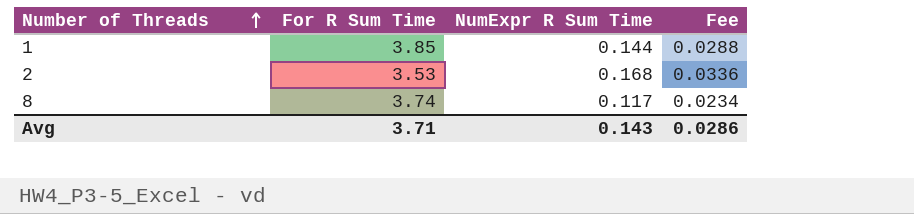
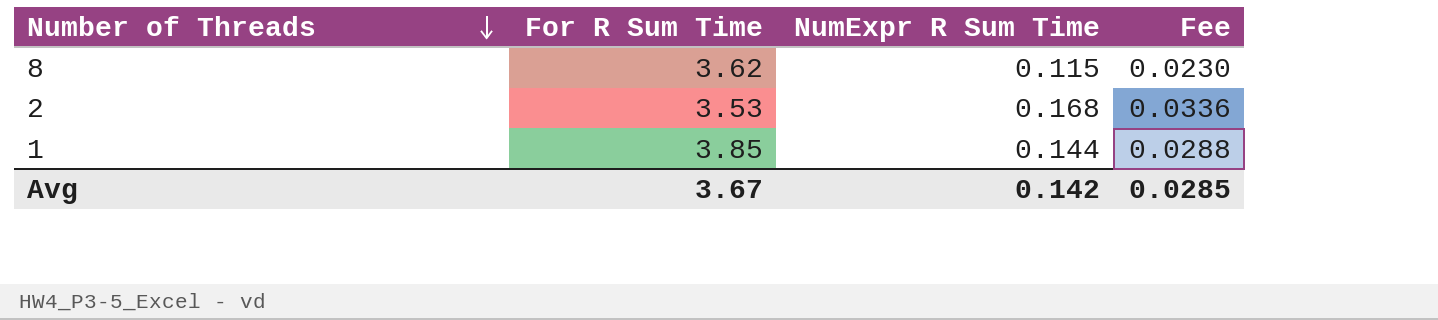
row order: Number of Threads ascending -> Number of Threads descending
8 | For R Sum Time: 3.74 -> 3.62
8 | NumExpr R Sum Time: 0.117 -> 0.115
8 | Fee: 0.0234 -> 0.0230
Avg | For R Sum Time: 3.71 -> 3.67
Avg | NumExpr R Sum Time: 0.143 -> 0.142
Avg | Fee: 0.0286 -> 0.0285

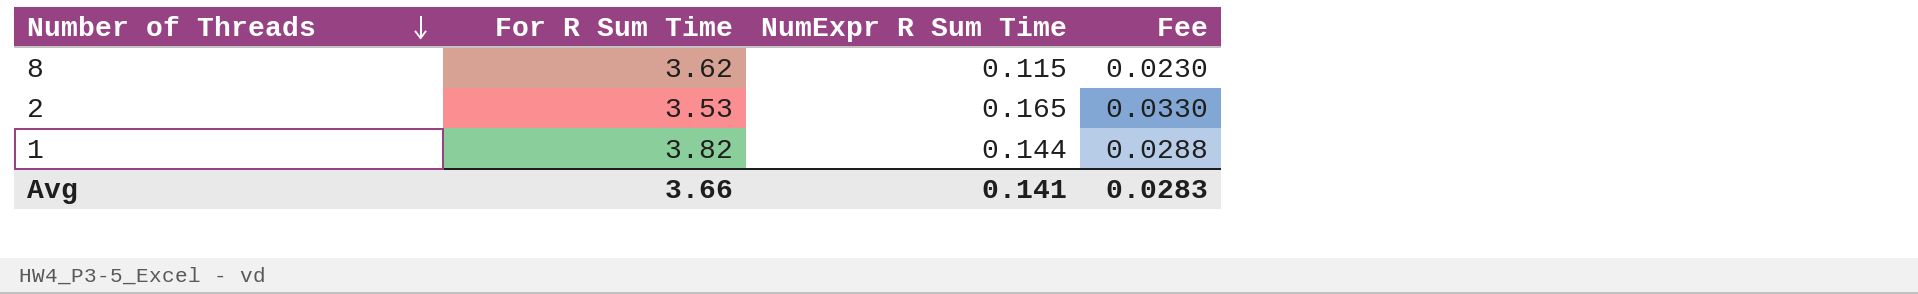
2 | NumExpr R Sum Time: 0.168 -> 0.165
2 | Fee: 0.0336 -> 0.0330
1 | For R Sum Time: 3.85 -> 3.82
Avg | For R Sum Time: 3.67 -> 3.66
Avg | NumExpr R Sum Time: 0.142 -> 0.141
Avg | Fee: 0.0285 -> 0.0283

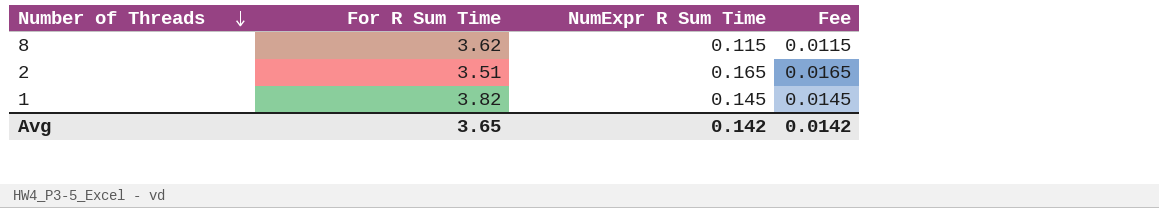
column Fee | formula: [NumExpr R Sum Time] * 0.2 -> [NumExpr R Sum Time] * 0.1
2 | For R Sum Time: 3.53 -> 3.51
1 | NumExpr R Sum Time: 0.144 -> 0.145
Avg | For R Sum Time: 3.66 -> 3.65
Avg | NumExpr R Sum Time: 0.141 -> 0.142
Avg | Fee: 0.0283 -> 0.0142

